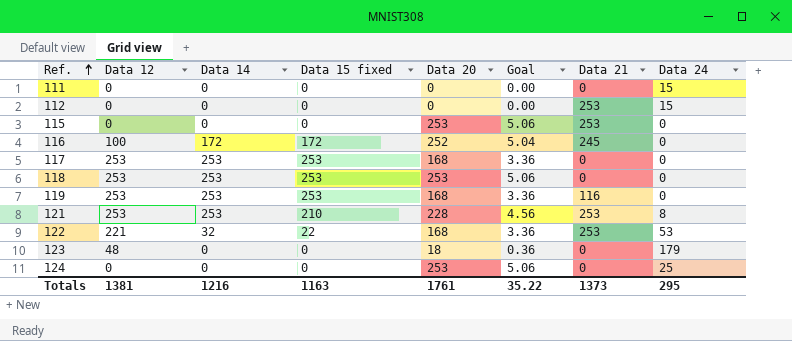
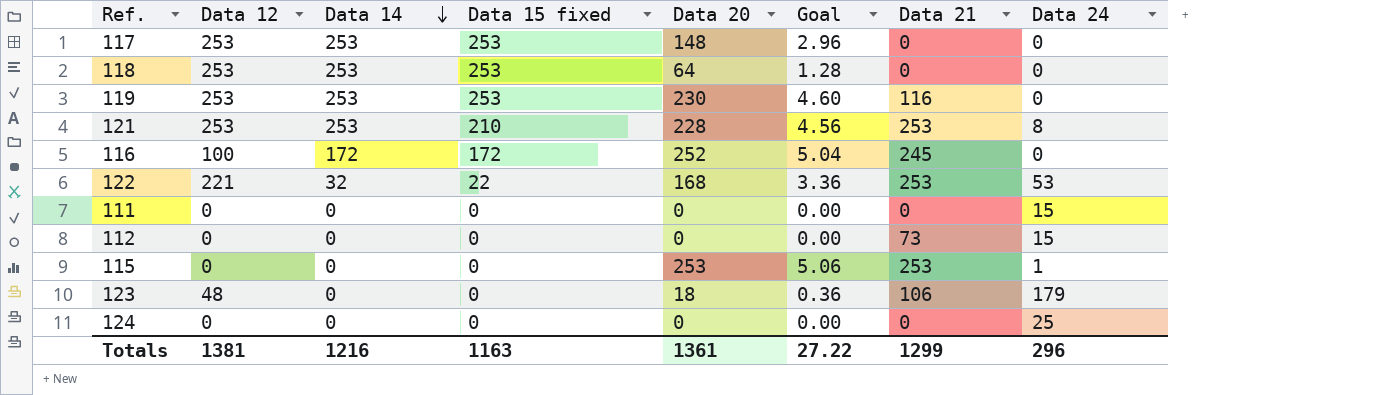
row order: Ref. ascending -> Data 14 descending
117 | Data 20: 168 -> 148
117 | Goal: 3.36 -> 2.96
118 | Data 20: 253 -> 64
118 | Goal: 5.06 -> 1.28
119 | Data 20: 168 -> 230
119 | Goal: 3.36 -> 4.60
112 | Data 21: 253 -> 73
115 | Data 24: 0 -> 1
123 | Data 21: 0 -> 106
124 | Data 20: 253 -> 0
124 | Goal: 5.06 -> 0.00
Totals | Data 20: 1761 -> 1361
Totals | Goal: 35.22 -> 27.22
Totals | Data 21: 1373 -> 1299
Totals | Data 24: 295 -> 296

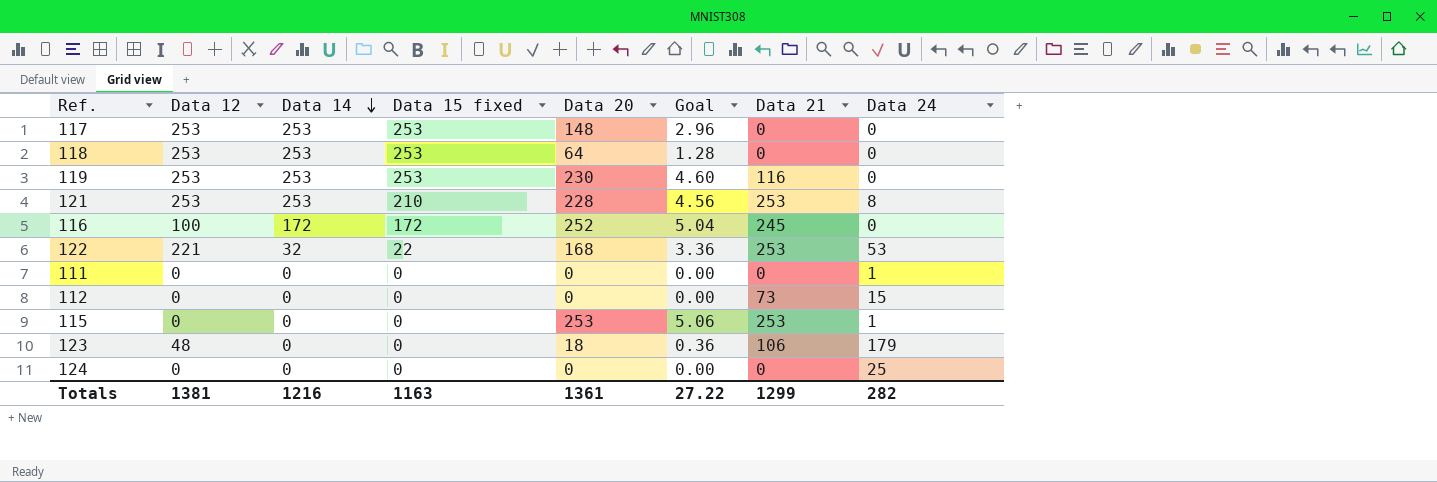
111 | Data 24: 15 -> 1
Totals | Data 24: 296 -> 282

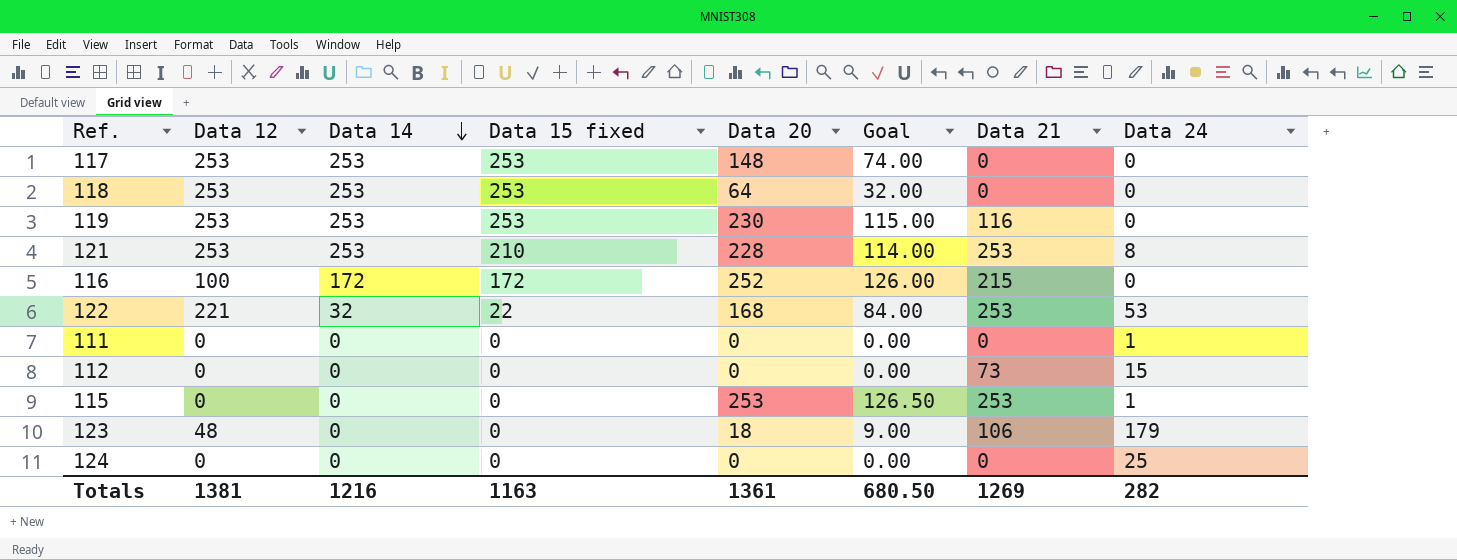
column Goal | formula: [Data 20] * 0.02 -> [Data 20] * 0.5
116 | Data 21: 245 -> 215
Totals | Goal: 27.22 -> 680.50
Totals | Data 21: 1299 -> 1269

